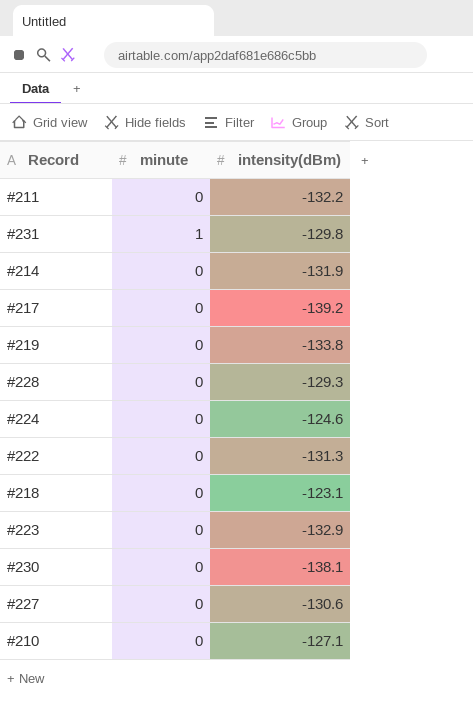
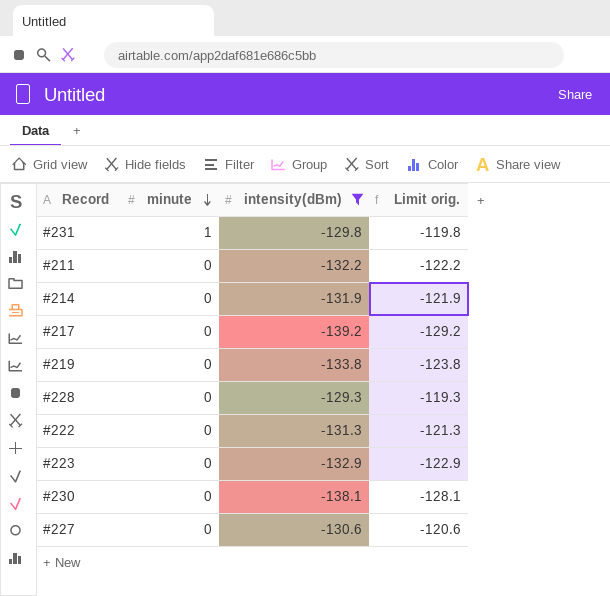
filter: none -> intensity(dBm) <= -129.3
row order: none -> minute descending
column Limit orig. | formula: none -> [intensity(dBm)] + 10

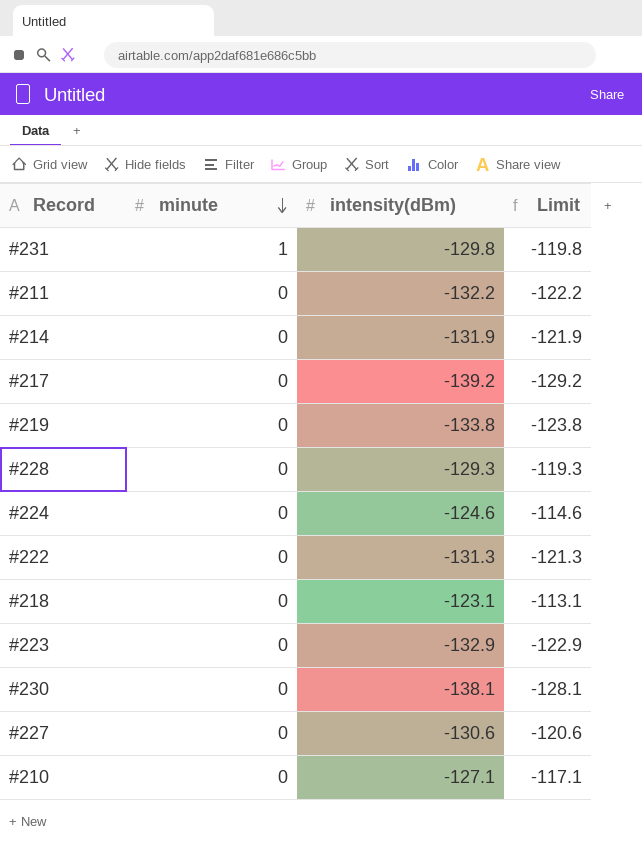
filter: intensity(dBm) <= -129.3 -> none
column name: Limit orig. -> Limit

